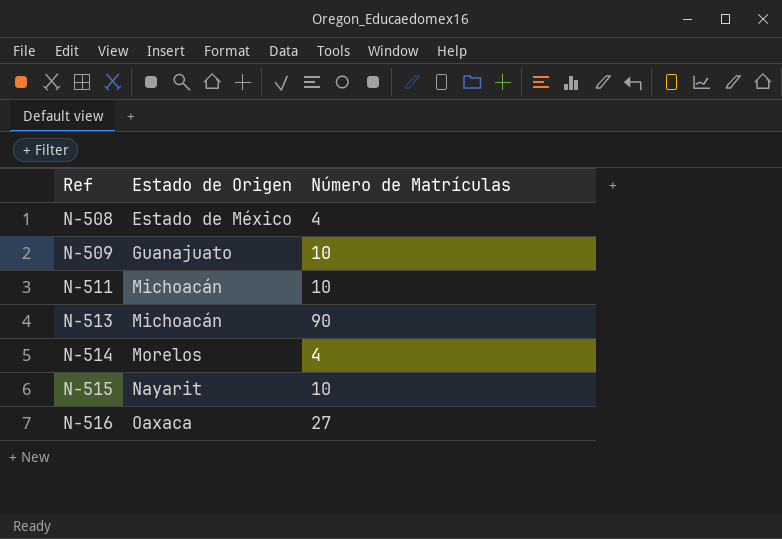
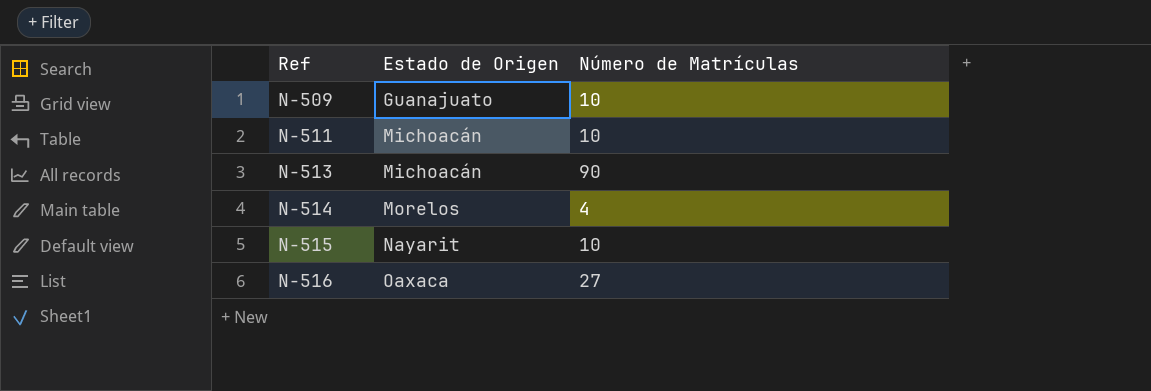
row N-508: Estado de México | 4 -> none

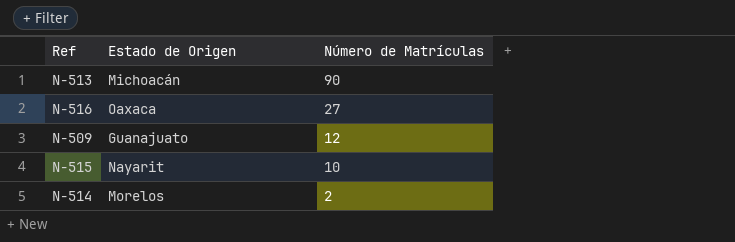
row order: Ref ascending -> Número de Matrículas descending
row N-511: Michoacán | 10 -> none
N-509 | Número de Matrículas: 10 -> 12
N-514 | Número de Matrículas: 4 -> 2

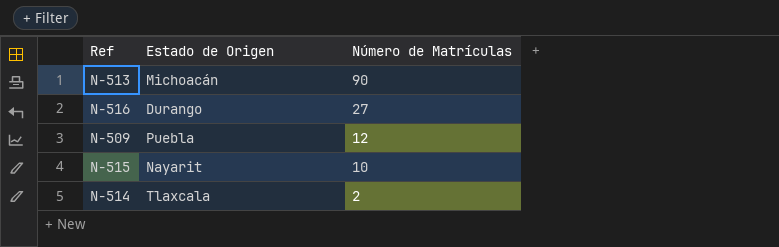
N-516 | Estado de Origen: Oaxaca -> Durango
N-509 | Estado de Origen: Guanajuato -> Puebla
N-514 | Estado de Origen: Morelos -> Tlaxcala

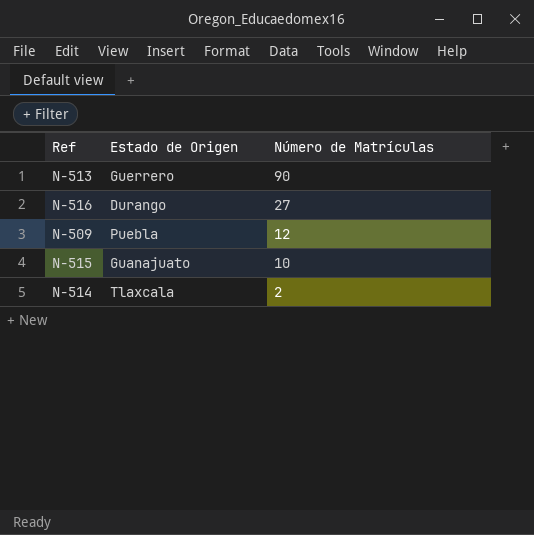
N-513 | Estado de Origen: Michoacán -> Guerrero
N-515 | Estado de Origen: Nayarit -> Guanajuato

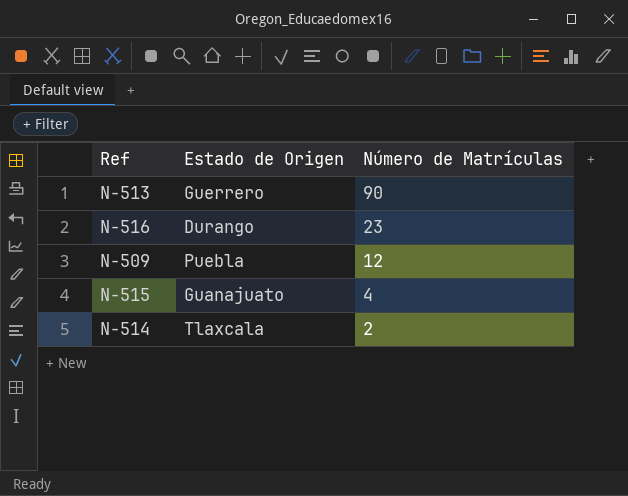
N-516 | Número de Matrículas: 27 -> 23
N-515 | Número de Matrículas: 10 -> 4

